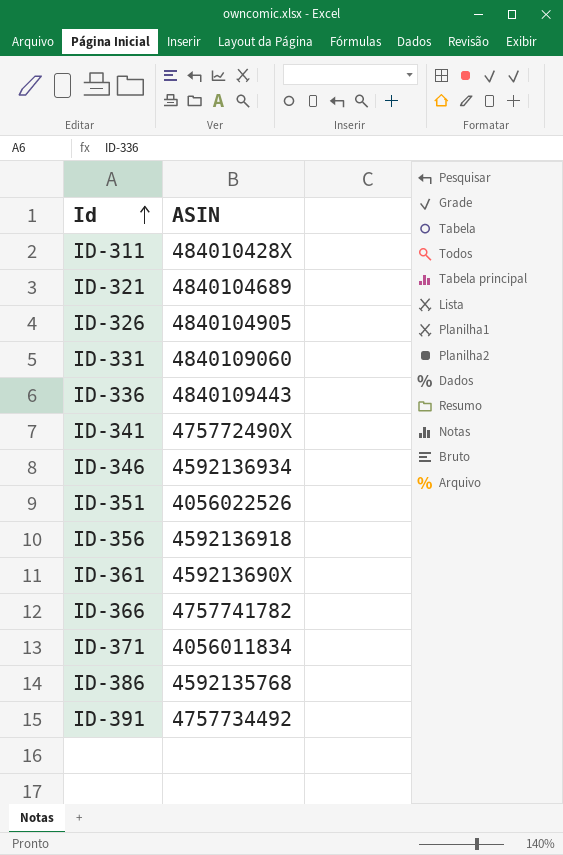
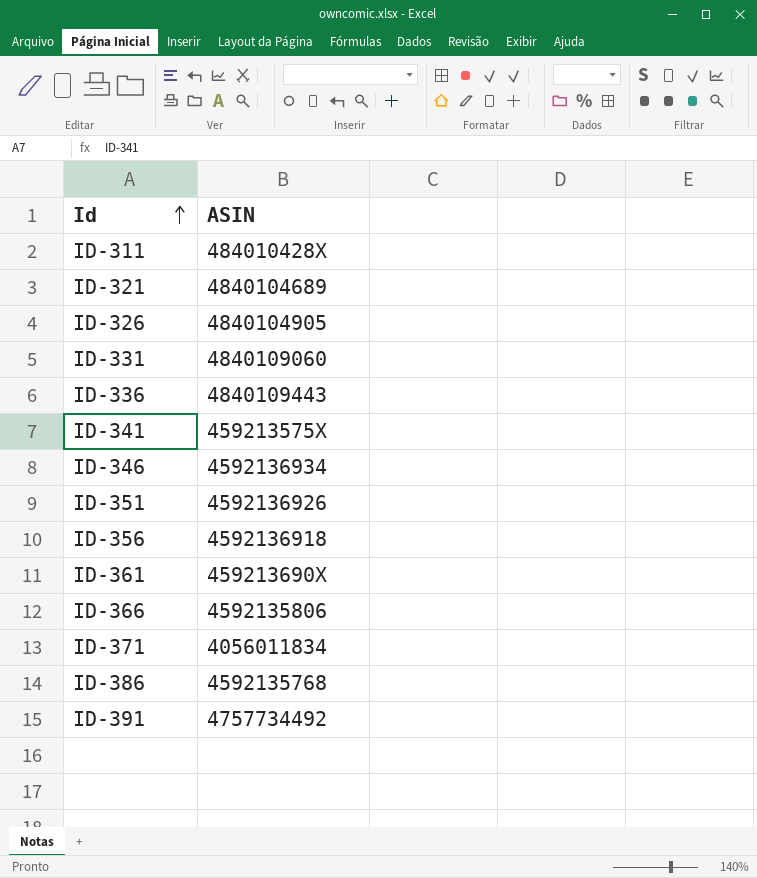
ID-341 | ASIN: 475772490X -> 459213575X
ID-351 | ASIN: 4056022526 -> 4592136926
ID-366 | ASIN: 4757741782 -> 4592135806

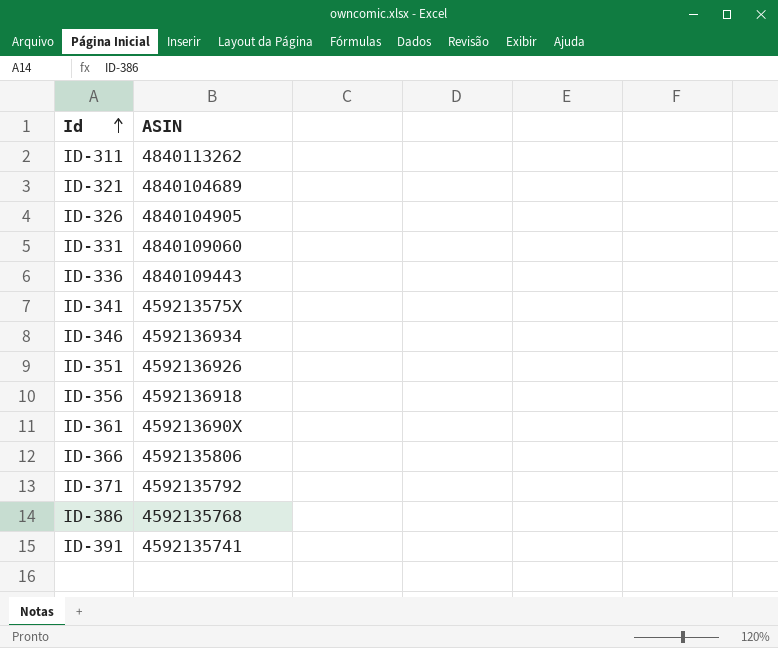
ID-311 | ASIN: 484010428X -> 4840113262
ID-371 | ASIN: 4056011834 -> 4592135792
ID-391 | ASIN: 4757734492 -> 4592135741

